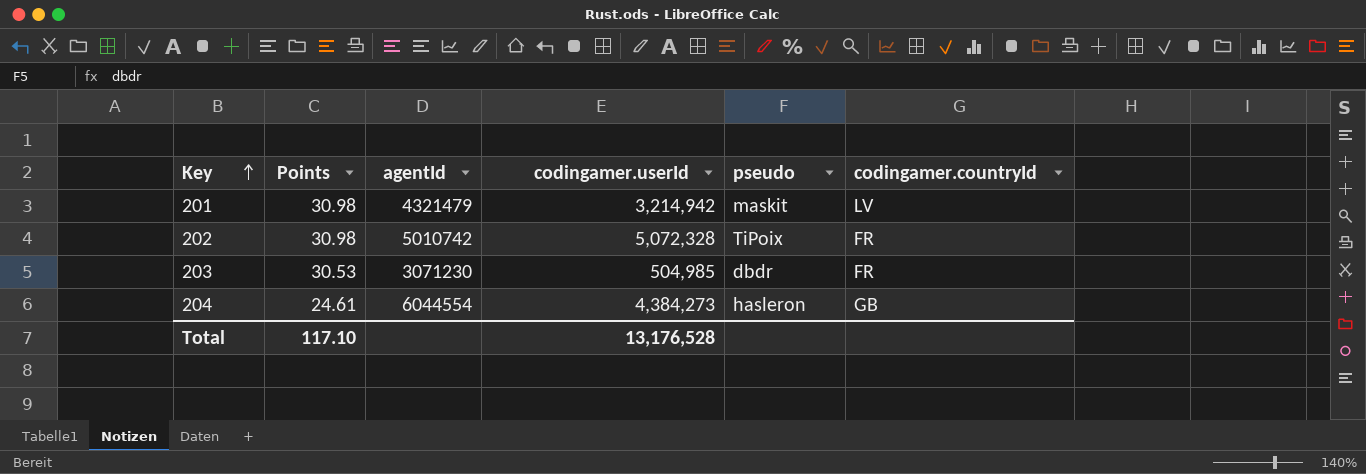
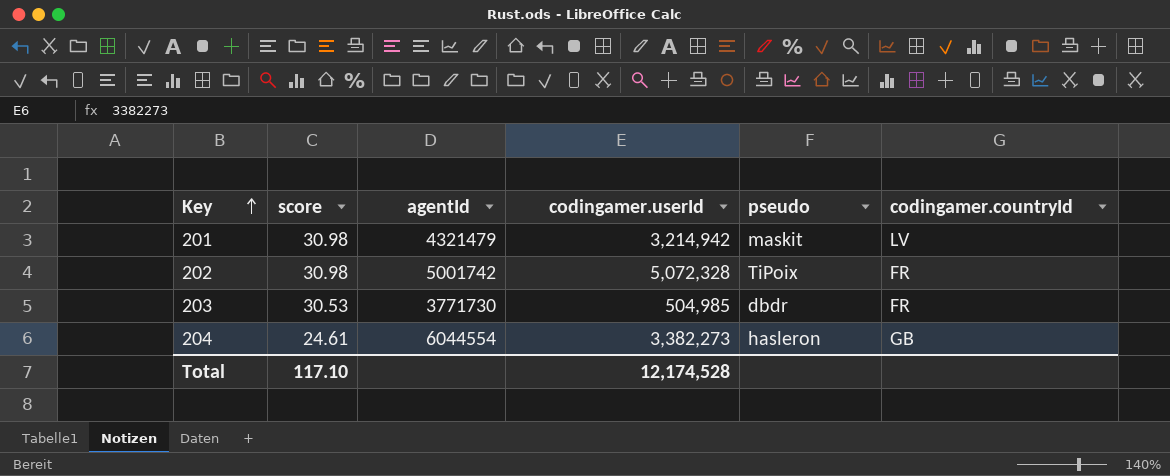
column name: Points -> score
202 | agentId: 5010742 -> 5001742
203 | agentId: 3071230 -> 3771730
204 | codingamer.userId: 4,384,273 -> 3,382,273
Total | codingamer.userId: 13,176,528 -> 12,174,528

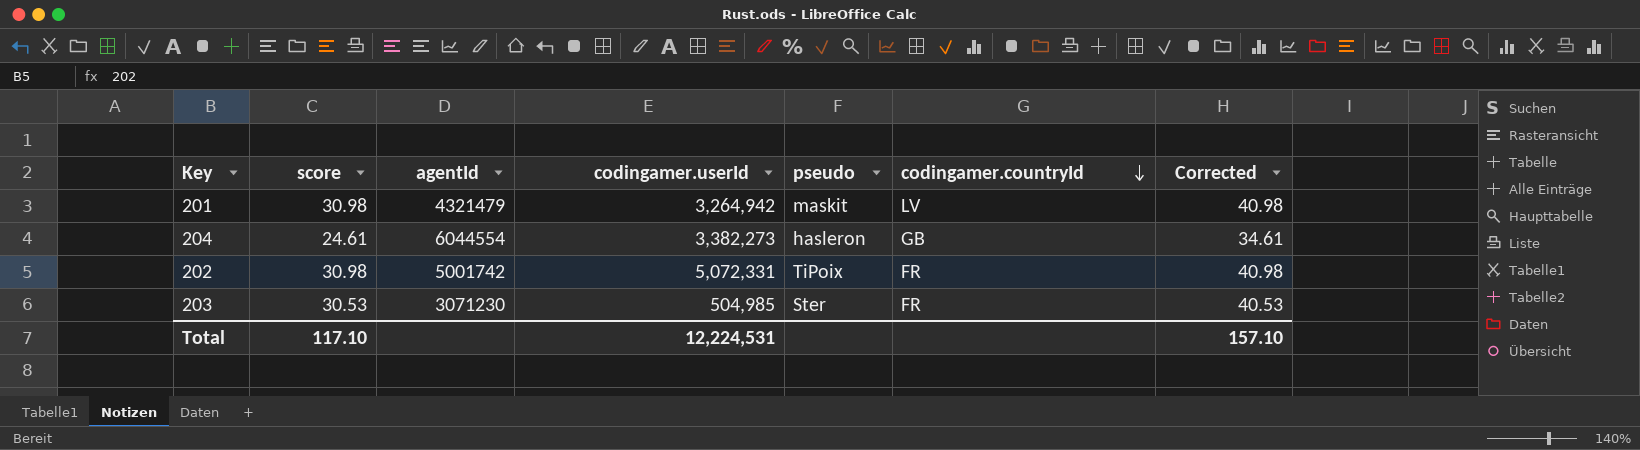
row order: Key ascending -> codingamer.countryId descending
column Corrected | formula: none -> [score] + 10
201 | codingamer.userId: 3,214,942 -> 3,264,942
202 | codingamer.userId: 5,072,328 -> 5,072,331
203 | agentId: 3771730 -> 3071230
203 | pseudo: dbdr -> Ster
Total | codingamer.userId: 12,174,528 -> 12,224,531

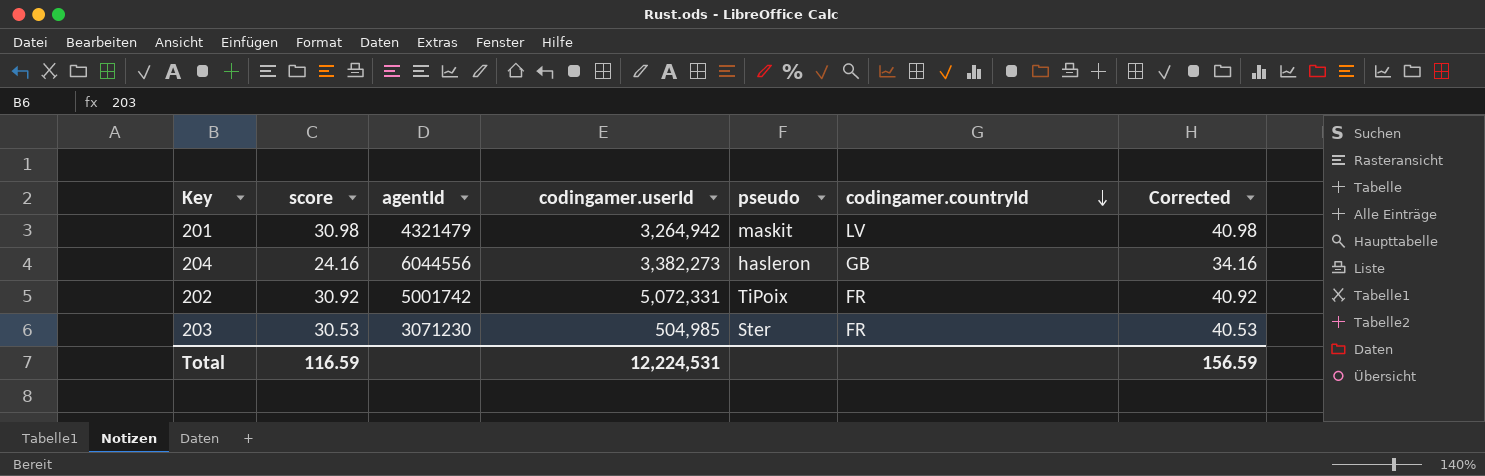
204 | score: 24.61 -> 24.16
204 | agentId: 6044554 -> 6044556
204 | Corrected: 34.61 -> 34.16
202 | score: 30.98 -> 30.92
202 | Corrected: 40.98 -> 40.92
Total | score: 117.10 -> 116.59
Total | Corrected: 157.10 -> 156.59

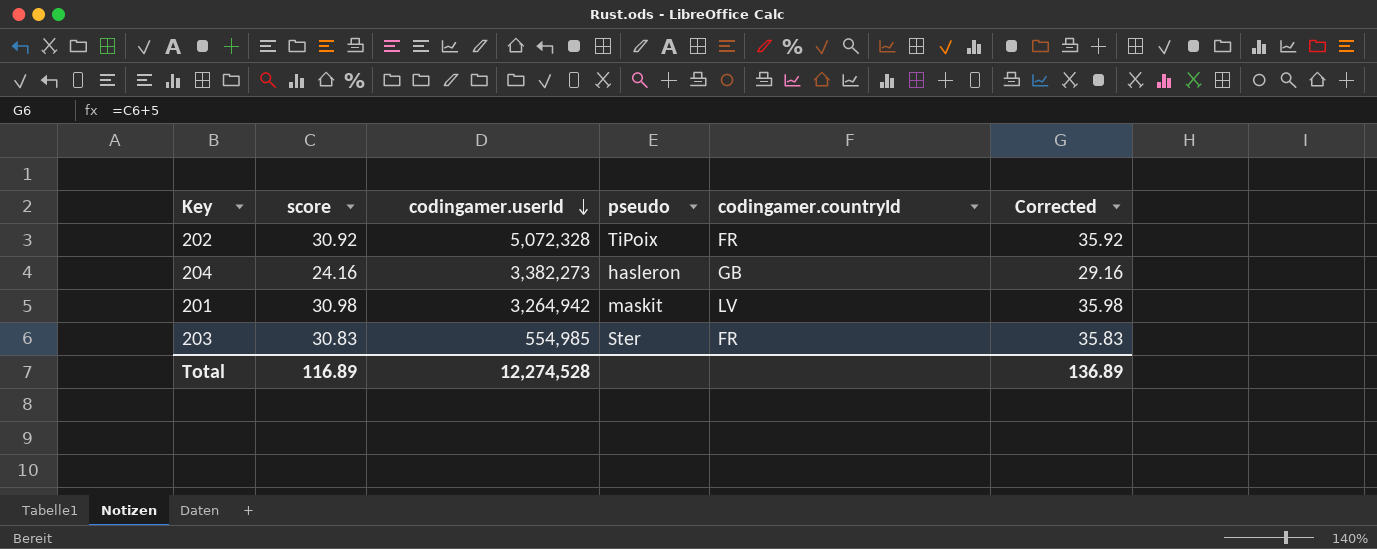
row order: codingamer.countryId descending -> codingamer.userId descending
column agentId | position: 3 -> none
column Corrected | formula: [score] + 10 -> [score] + 5
202 | codingamer.userId: 5,072,331 -> 5,072,328
203 | score: 30.53 -> 30.83
203 | codingamer.userId: 504,985 -> 554,985
Total | score: 116.59 -> 116.89
Total | codingamer.userId: 12,224,531 -> 12,274,528
Total | Corrected: 156.59 -> 136.89

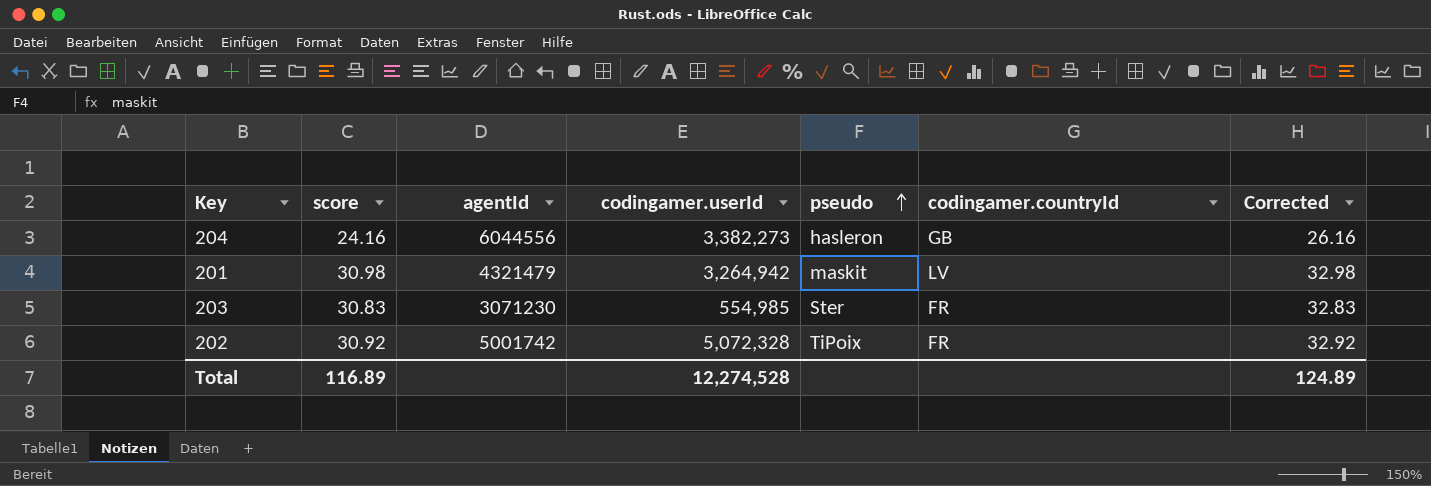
row order: codingamer.userId descending -> pseudo ascending
column agentId | position: none -> 3
column Corrected | formula: [score] + 5 -> [score] + 2
Total | Corrected: 136.89 -> 124.89

